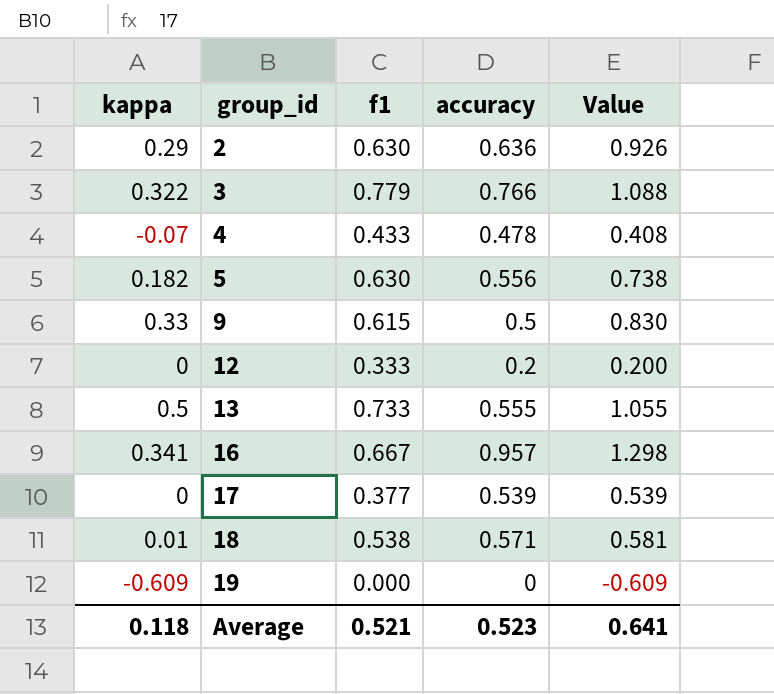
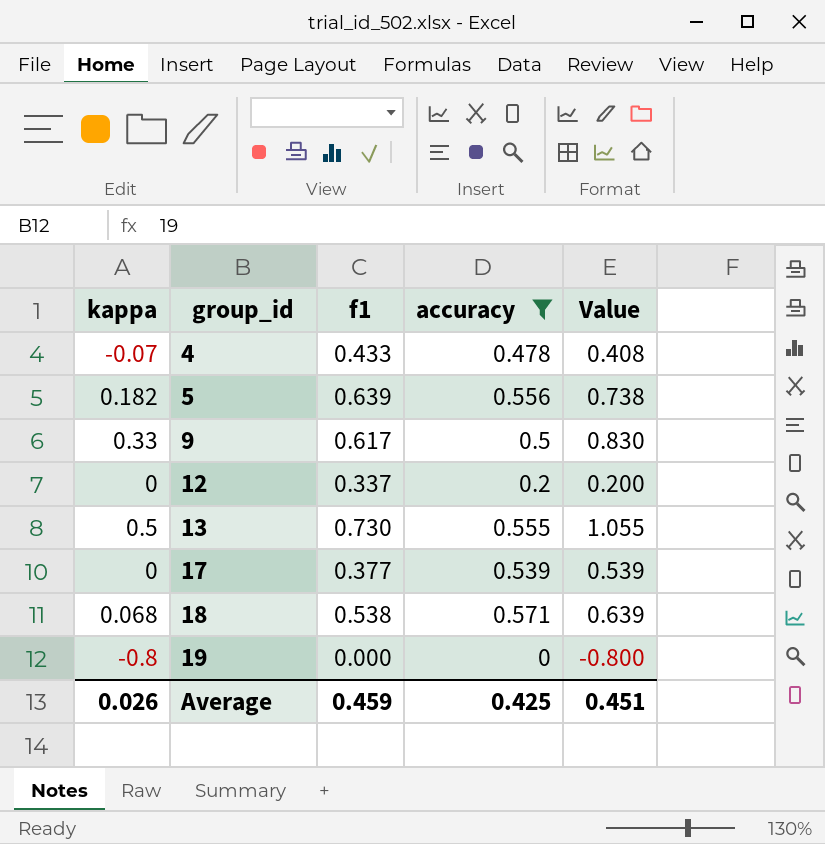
filter: none -> accuracy <= 0.571
5 | f1: 0.630 -> 0.639
9 | f1: 0.615 -> 0.617
12 | f1: 0.333 -> 0.337
13 | f1: 0.733 -> 0.730
18 | kappa: 0.01 -> 0.068
18 | Value: 0.581 -> 0.639
19 | kappa: -0.609 -> -0.8
19 | Value: -0.609 -> -0.800
Average | kappa: 0.118 -> 0.026
Average | f1: 0.521 -> 0.459
Average | accuracy: 0.523 -> 0.425
Average | Value: 0.641 -> 0.451

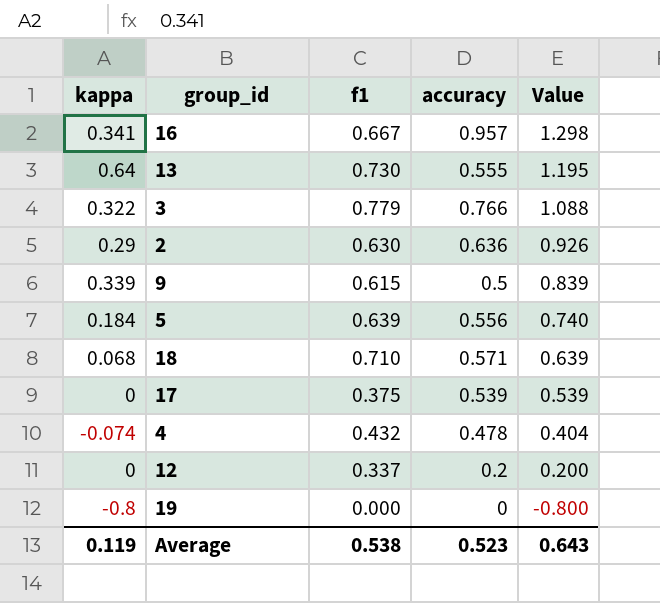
filter: accuracy <= 0.571 -> none
row order: group_id ascending -> Value descending
13 | kappa: 0.5 -> 0.64
13 | Value: 1.055 -> 1.195
9 | kappa: 0.33 -> 0.339
9 | f1: 0.617 -> 0.615
9 | Value: 0.830 -> 0.839
5 | kappa: 0.182 -> 0.184
5 | Value: 0.738 -> 0.740
18 | f1: 0.538 -> 0.710
17 | f1: 0.377 -> 0.375
4 | kappa: -0.07 -> -0.074
4 | f1: 0.433 -> 0.432
4 | Value: 0.408 -> 0.404
Average | kappa: 0.026 -> 0.119
Average | f1: 0.459 -> 0.538
Average | accuracy: 0.425 -> 0.523
Average | Value: 0.451 -> 0.643

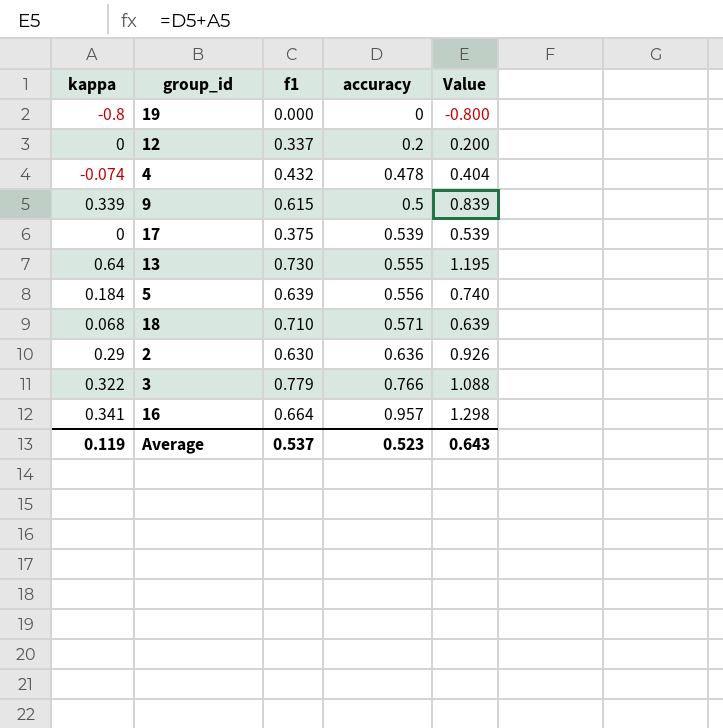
row order: Value descending -> accuracy ascending
16 | f1: 0.667 -> 0.664
Average | f1: 0.538 -> 0.537

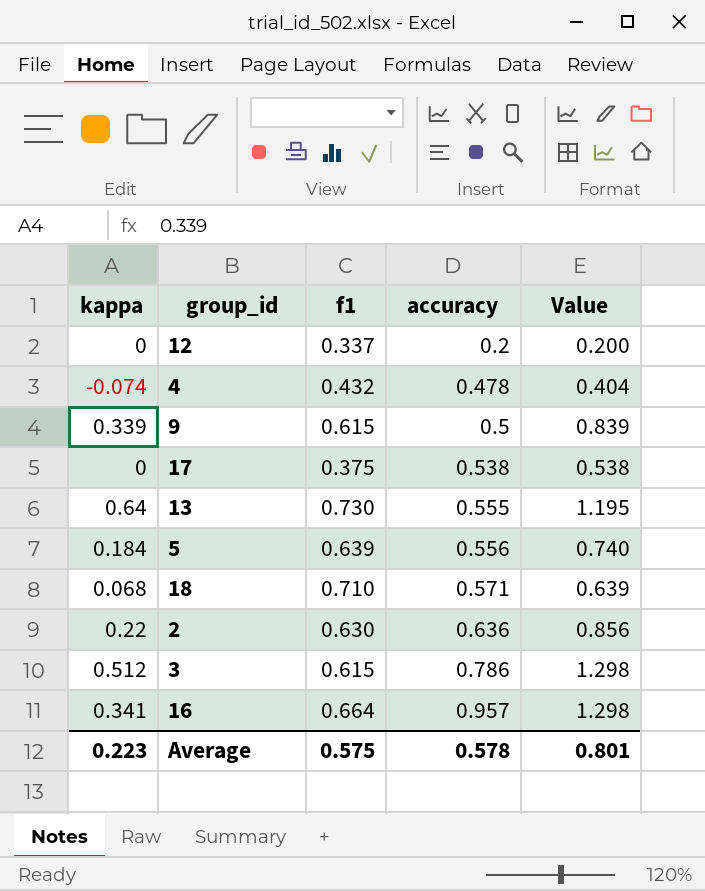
row 19: -0.8 | 0.000 | 0 | -0.800 -> none
17 | accuracy: 0.539 -> 0.538
17 | Value: 0.539 -> 0.538
2 | kappa: 0.29 -> 0.22
2 | Value: 0.926 -> 0.856
3 | kappa: 0.322 -> 0.512
3 | f1: 0.779 -> 0.615
3 | accuracy: 0.766 -> 0.786
3 | Value: 1.088 -> 1.298
Average | kappa: 0.119 -> 0.223
Average | f1: 0.537 -> 0.575
Average | accuracy: 0.523 -> 0.578
Average | Value: 0.643 -> 0.801

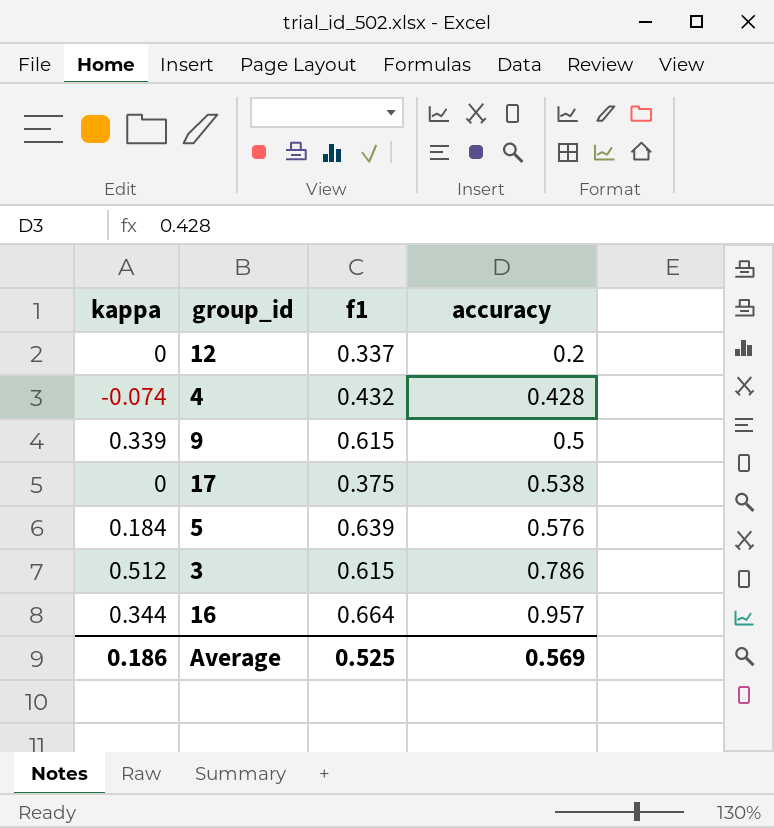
column Value | formula: [kappa] + [accuracy] -> none
row 13: 0.64 | 0.730 | 0.555 | 1.195 -> none
row 18: 0.068 | 0.710 | 0.571 | 0.639 -> none
row 2: 0.22 | 0.630 | 0.636 | 0.856 -> none
4 | accuracy: 0.478 -> 0.428
5 | accuracy: 0.556 -> 0.576
16 | kappa: 0.341 -> 0.344
Average | kappa: 0.223 -> 0.186
Average | f1: 0.575 -> 0.525
Average | accuracy: 0.578 -> 0.569

